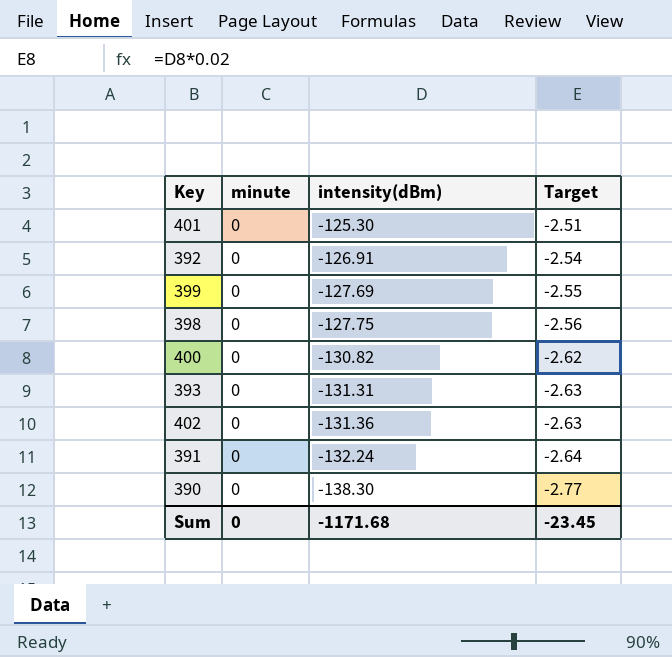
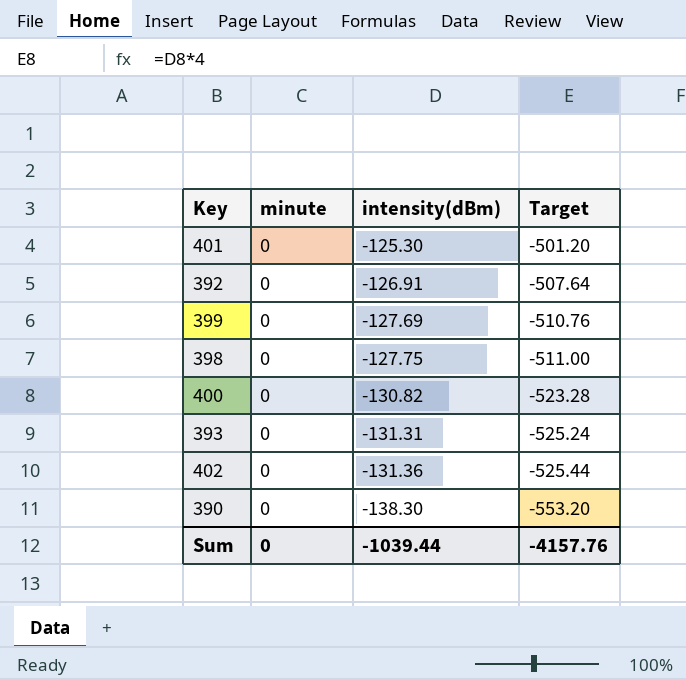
column Target | formula: [intensity(dBm)] * 0.02 -> [intensity(dBm)] * 4
row 391: 0 | -132.24 | -2.64 -> none
Sum | intensity(dBm): -1171.68 -> -1039.44
Sum | Target: -23.45 -> -4157.76

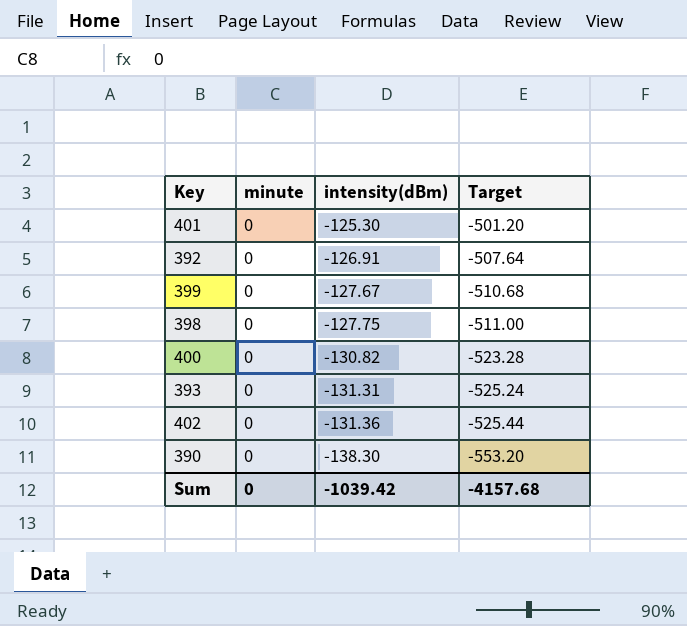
399 | intensity(dBm): -127.69 -> -127.67
399 | Target: -510.76 -> -510.68
Sum | intensity(dBm): -1039.44 -> -1039.42
Sum | Target: -4157.76 -> -4157.68

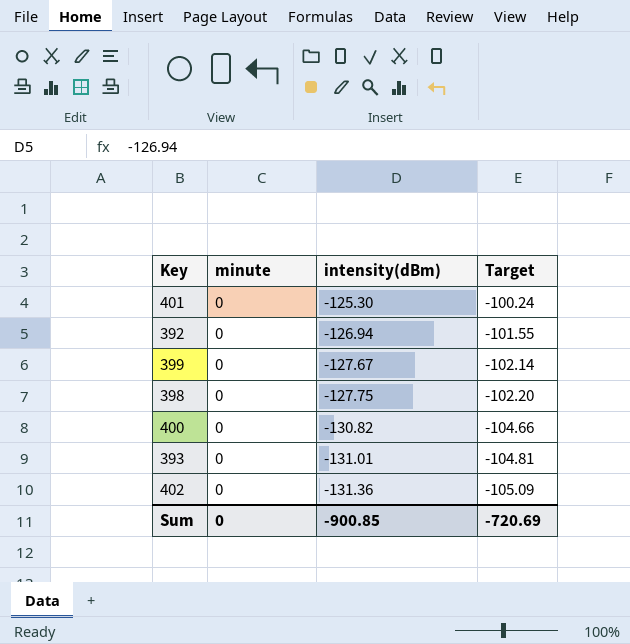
column Target | formula: [intensity(dBm)] * 4 -> [intensity(dBm)] * 0.8
row 390: 0 | -138.30 | -553.20 -> none
392 | intensity(dBm): -126.91 -> -126.94
393 | intensity(dBm): -131.31 -> -131.01
Sum | intensity(dBm): -1039.42 -> -900.85
Sum | Target: -4157.68 -> -720.69

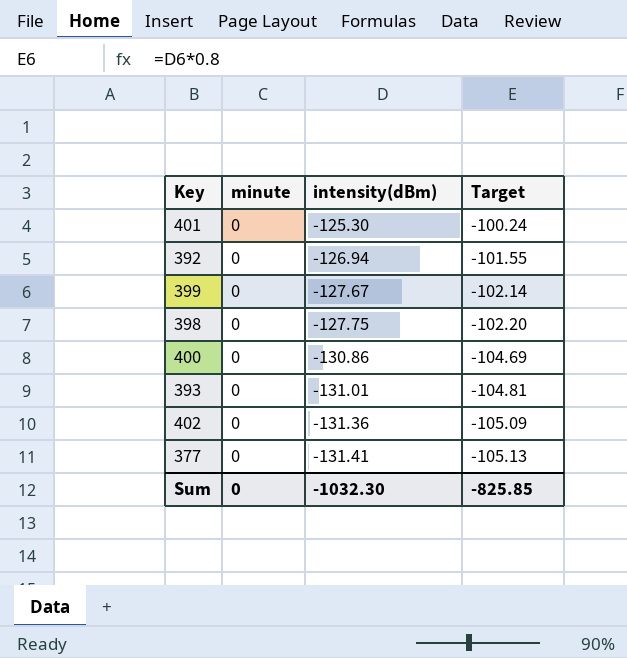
400 | intensity(dBm): -130.82 -> -130.86
400 | Target: -104.66 -> -104.69
row 377: none -> 0 | -131.41 | -105.13
Sum | intensity(dBm): -900.85 -> -1032.30
Sum | Target: -720.69 -> -825.85

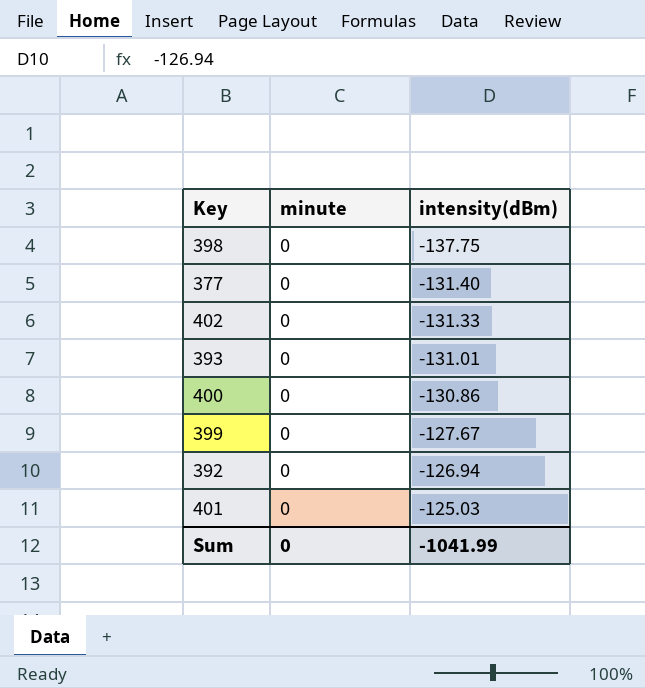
row order: intensity(dBm) descending -> intensity(dBm) ascending
column Target | formula: [intensity(dBm)] * 0.8 -> none
398 | intensity(dBm): -127.75 -> -137.75
377 | intensity(dBm): -131.41 -> -131.40
402 | intensity(dBm): -131.36 -> -131.33
401 | intensity(dBm): -125.30 -> -125.03
Sum | intensity(dBm): -1032.30 -> -1041.99

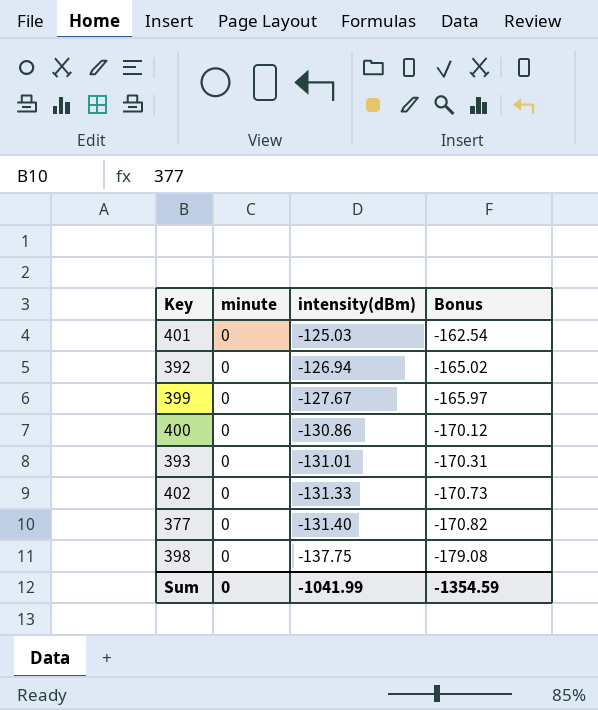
row order: intensity(dBm) ascending -> intensity(dBm) descending
column Bonus | formula: none -> [intensity(dBm)] * 1.3

